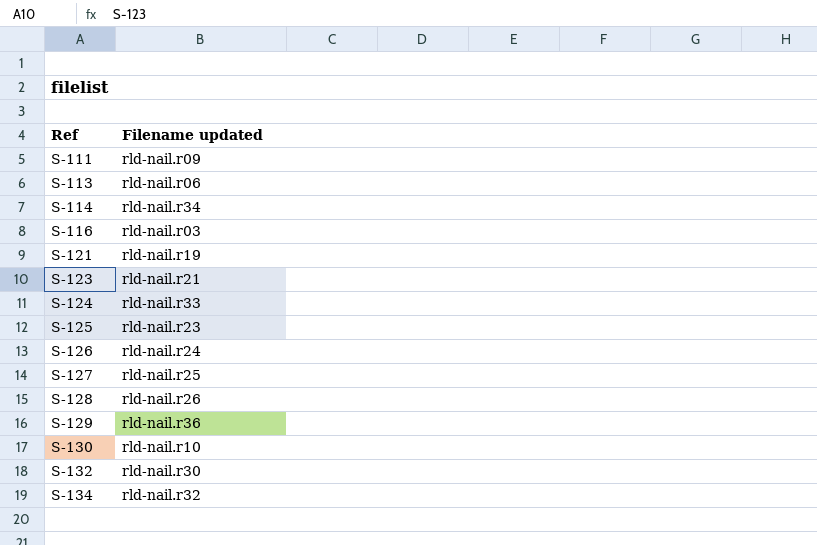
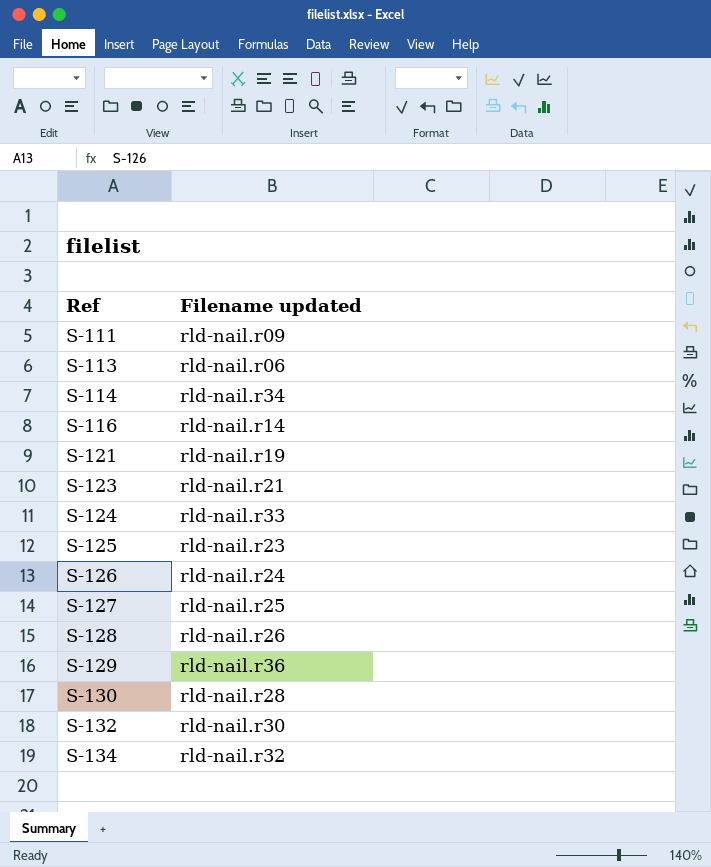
S-116 | Filename updated: rld-nail.r03 -> rld-nail.r14
S-130 | Filename updated: rld-nail.r10 -> rld-nail.r28

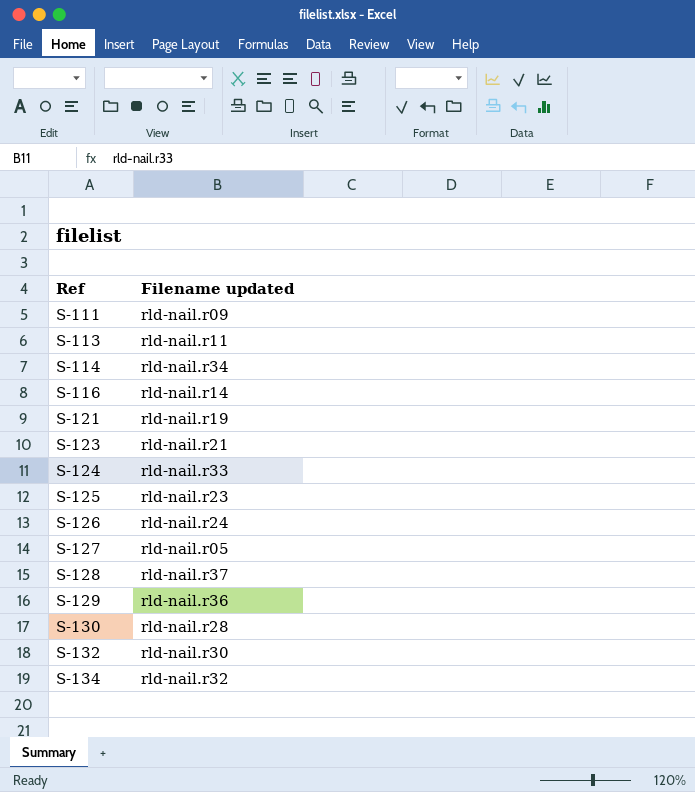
S-113 | Filename updated: rld-nail.r06 -> rld-nail.r11
S-127 | Filename updated: rld-nail.r25 -> rld-nail.r05
S-128 | Filename updated: rld-nail.r26 -> rld-nail.r37

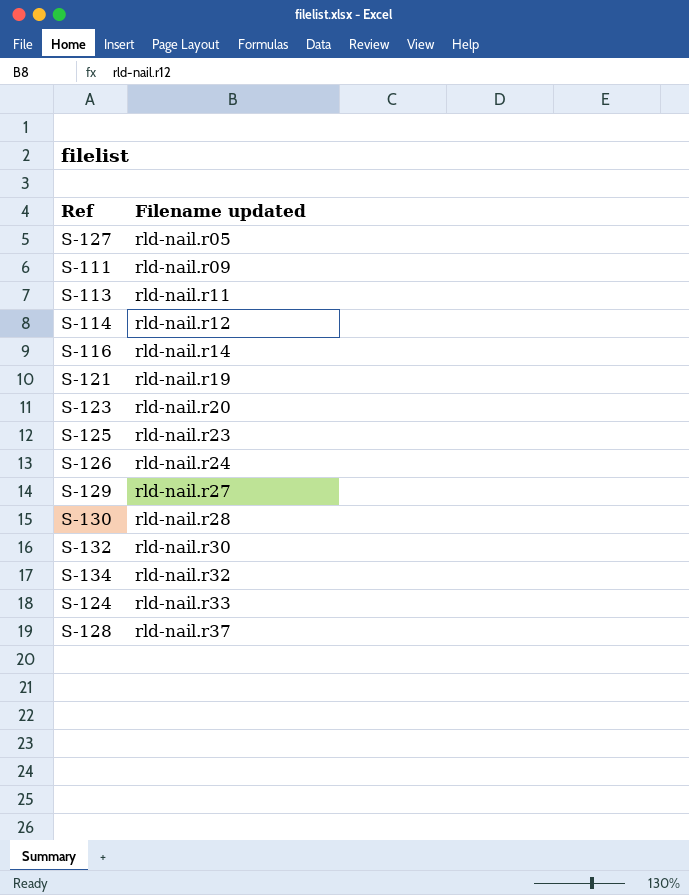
row order: Ref ascending -> Filename updated ascending
S-114 | Filename updated: rld-nail.r34 -> rld-nail.r12
S-123 | Filename updated: rld-nail.r21 -> rld-nail.r20
S-129 | Filename updated: rld-nail.r36 -> rld-nail.r27

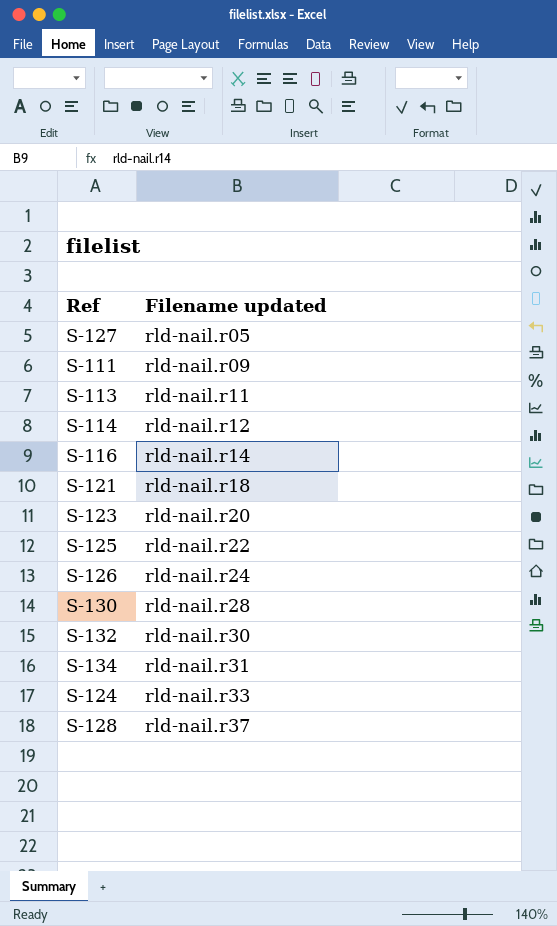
row S-129: rld-nail.r27 -> none
S-121 | Filename updated: rld-nail.r19 -> rld-nail.r18
S-125 | Filename updated: rld-nail.r23 -> rld-nail.r22
S-134 | Filename updated: rld-nail.r32 -> rld-nail.r31

